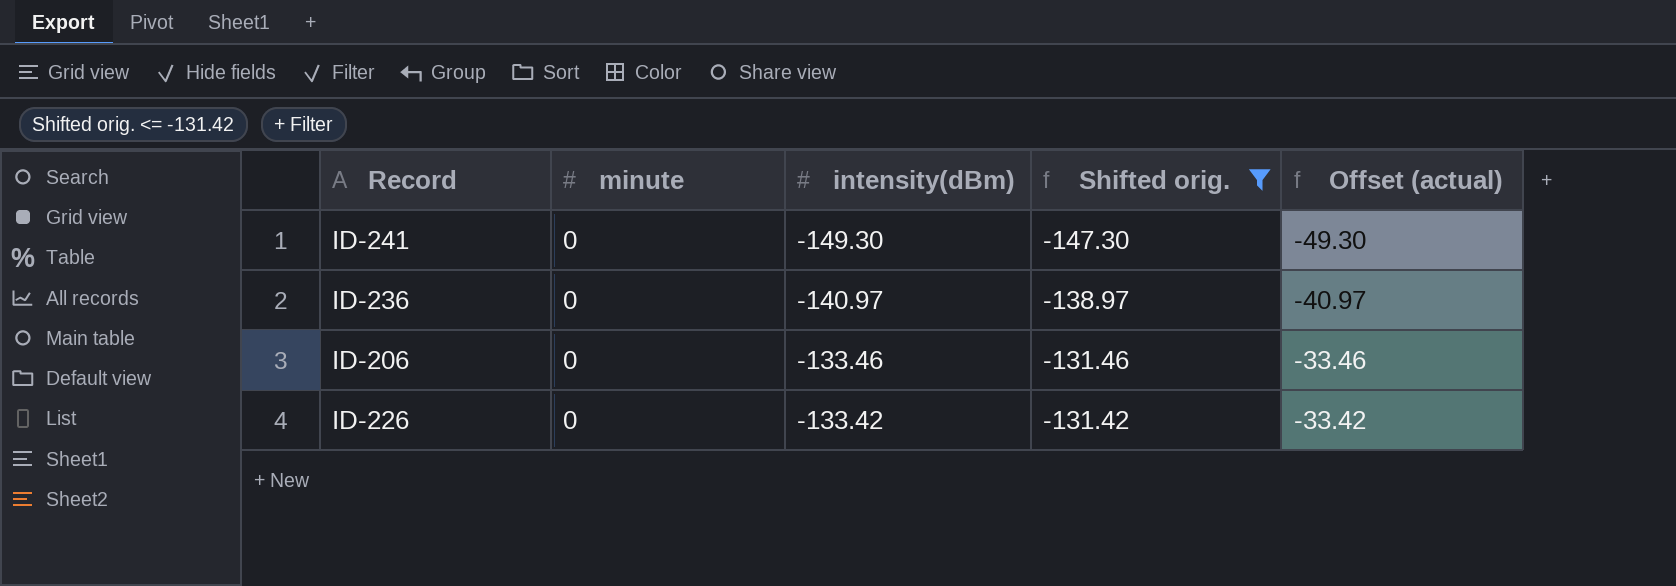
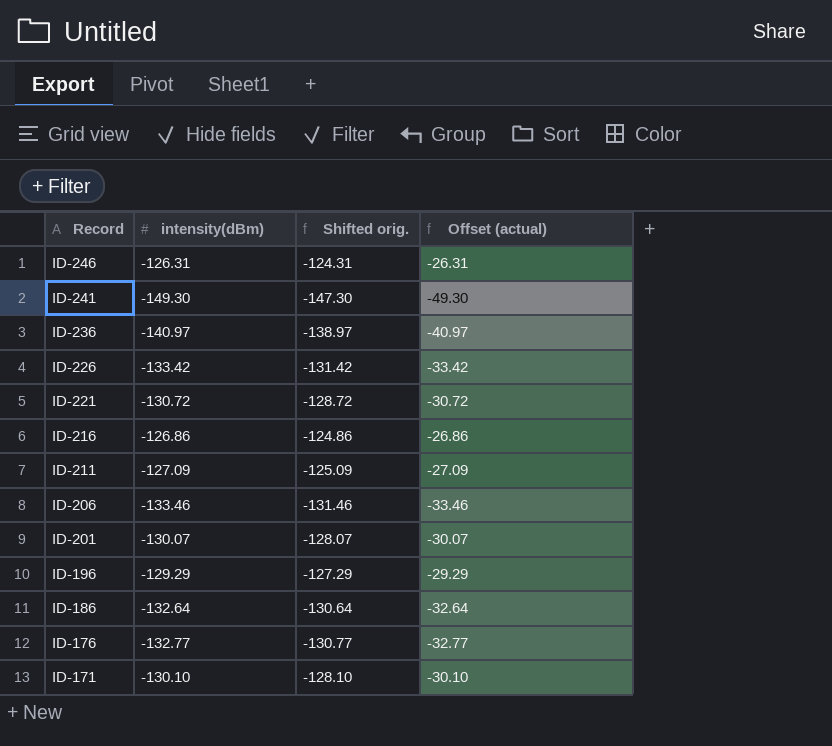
filter: Shifted orig. <= -131.42 -> none
row order: intensity(dBm) ascending -> Record descending
column minute | position: 2 -> none

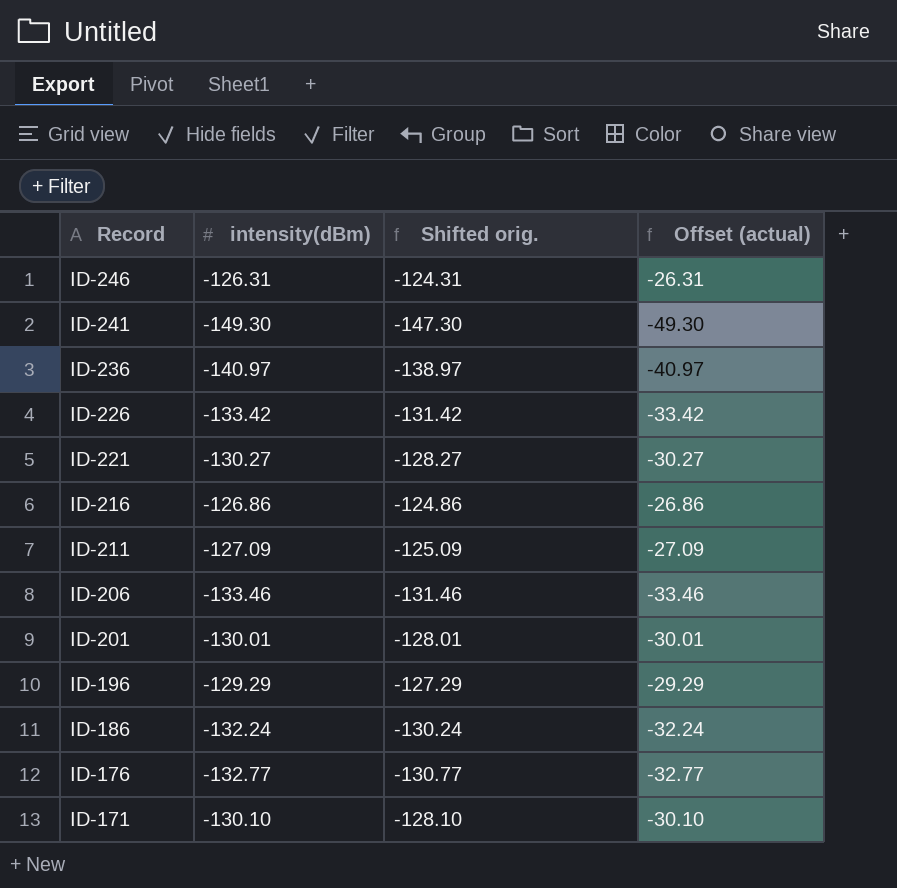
ID-221 | intensity(dBm): -130.72 -> -130.27
ID-221 | Shifted orig.: -128.72 -> -128.27
ID-221 | Offset (actual): -30.72 -> -30.27
ID-201 | intensity(dBm): -130.07 -> -130.01
ID-201 | Shifted orig.: -128.07 -> -128.01
ID-201 | Offset (actual): -30.07 -> -30.01
ID-186 | intensity(dBm): -132.64 -> -132.24
ID-186 | Shifted orig.: -130.64 -> -130.24
ID-186 | Offset (actual): -32.64 -> -32.24

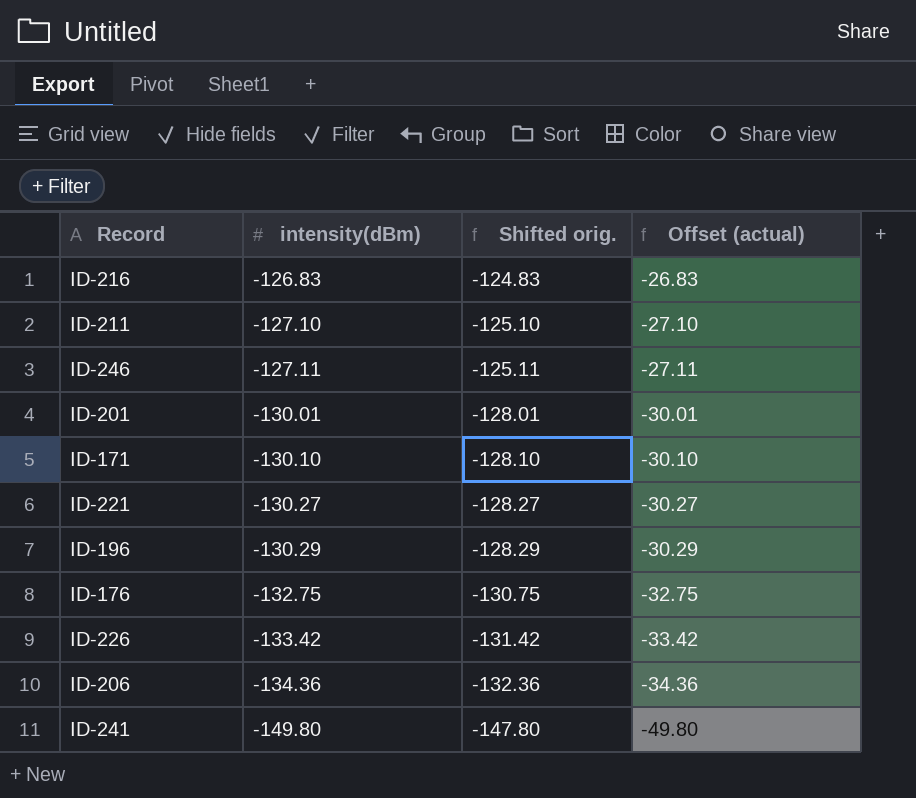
row order: Record descending -> intensity(dBm) descending
row ID-236: -140.97 | -138.97 | -40.97 -> none
row ID-186: -132.24 | -130.24 | -32.24 -> none
ID-216 | intensity(dBm): -126.86 -> -126.83
ID-216 | Shifted orig.: -124.86 -> -124.83
ID-216 | Offset (actual): -26.86 -> -26.83
ID-211 | intensity(dBm): -127.09 -> -127.10
ID-211 | Shifted orig.: -125.09 -> -125.10
ID-211 | Offset (actual): -27.09 -> -27.10
ID-246 | intensity(dBm): -126.31 -> -127.11
ID-246 | Shifted orig.: -124.31 -> -125.11
ID-246 | Offset (actual): -26.31 -> -27.11
ID-196 | intensity(dBm): -129.29 -> -130.29
ID-196 | Shifted orig.: -127.29 -> -128.29
ID-196 | Offset (actual): -29.29 -> -30.29
ID-176 | intensity(dBm): -132.77 -> -132.75
ID-176 | Shifted orig.: -130.77 -> -130.75
ID-176 | Offset (actual): -32.77 -> -32.75
ID-206 | intensity(dBm): -133.46 -> -134.36
ID-206 | Shifted orig.: -131.46 -> -132.36
ID-206 | Offset (actual): -33.46 -> -34.36
ID-241 | intensity(dBm): -149.30 -> -149.80
ID-241 | Shifted orig.: -147.30 -> -147.80
ID-241 | Offset (actual): -49.30 -> -49.80

